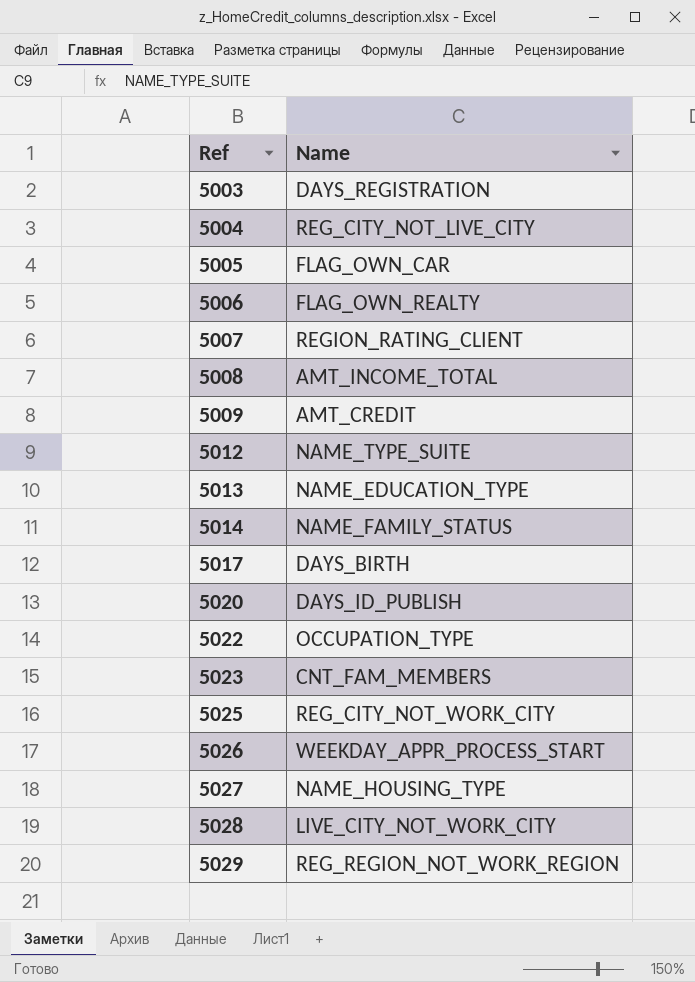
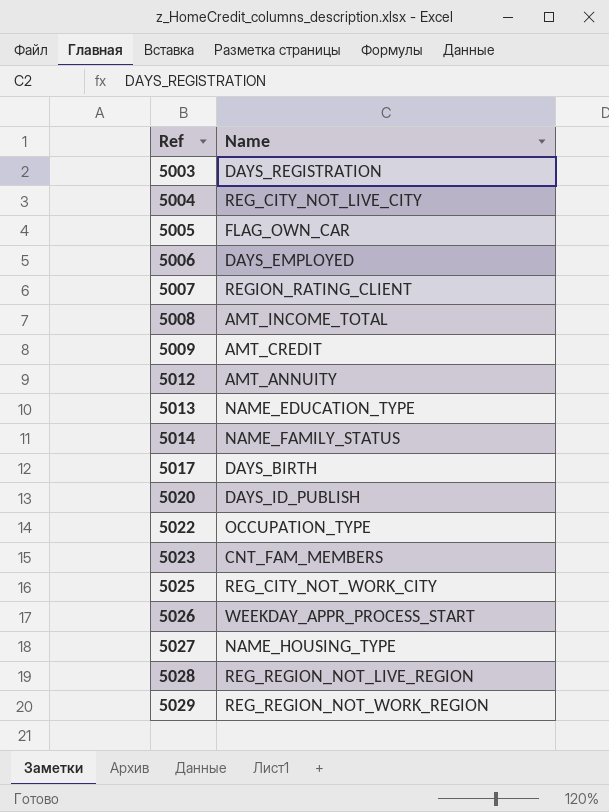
5006 | Name: FLAG_OWN_REALTY -> DAYS_EMPLOYED
5012 | Name: NAME_TYPE_SUITE -> AMT_ANNUITY
5028 | Name: LIVE_CITY_NOT_WORK_CITY -> REG_REGION_NOT_LIVE_REGION

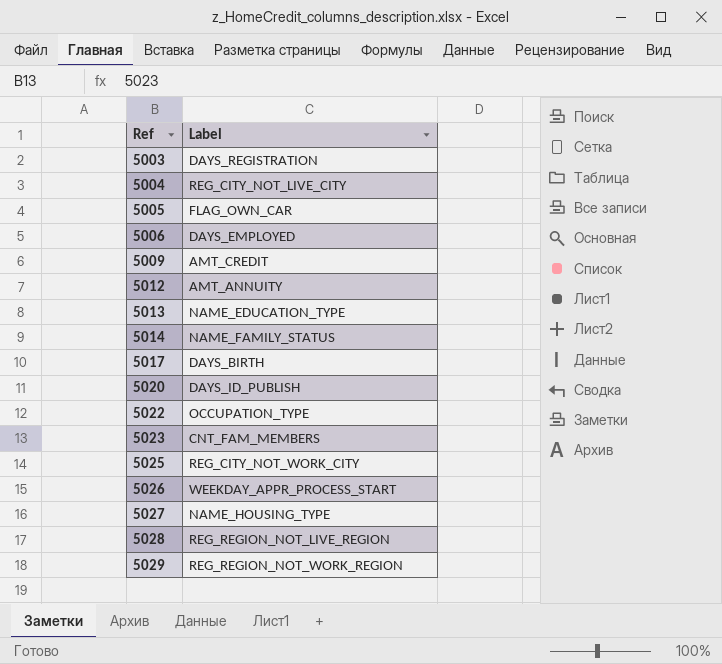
column name: Name -> Label
row 5007: REGION_RATING_CLIENT -> none
row 5008: AMT_INCOME_TOTAL -> none

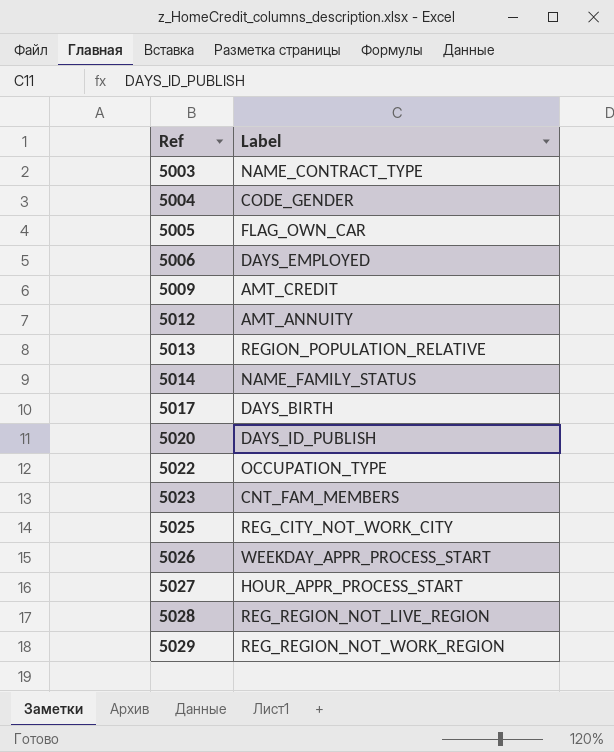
5003 | Label: DAYS_REGISTRATION -> NAME_CONTRACT_TYPE
5004 | Label: REG_CITY_NOT_LIVE_CITY -> CODE_GENDER
5013 | Label: NAME_EDUCATION_TYPE -> REGION_POPULATION_RELATIVE
5027 | Label: NAME_HOUSING_TYPE -> HOUR_APPR_PROCESS_START

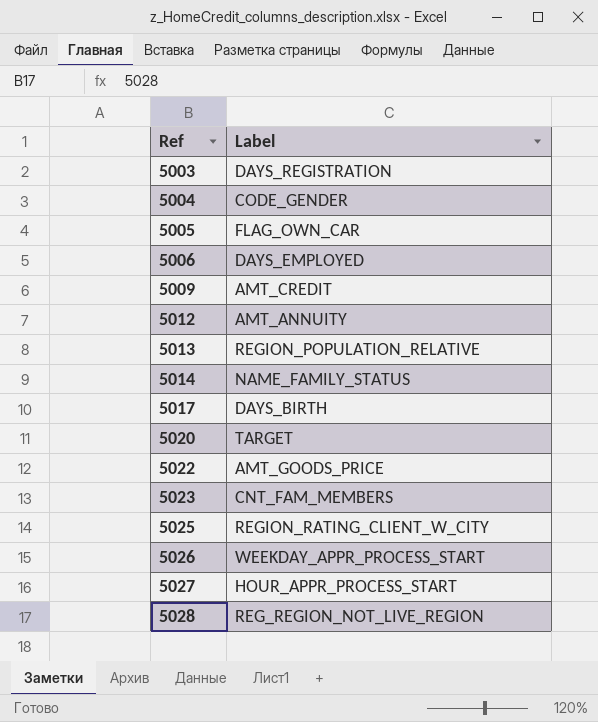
row 5029: REG_REGION_NOT_WORK_REGION -> none
5003 | Label: NAME_CONTRACT_TYPE -> DAYS_REGISTRATION
5020 | Label: DAYS_ID_PUBLISH -> TARGET
5022 | Label: OCCUPATION_TYPE -> AMT_GOODS_PRICE
5025 | Label: REG_CITY_NOT_WORK_CITY -> REGION_RATING_CLIENT_W_CITY

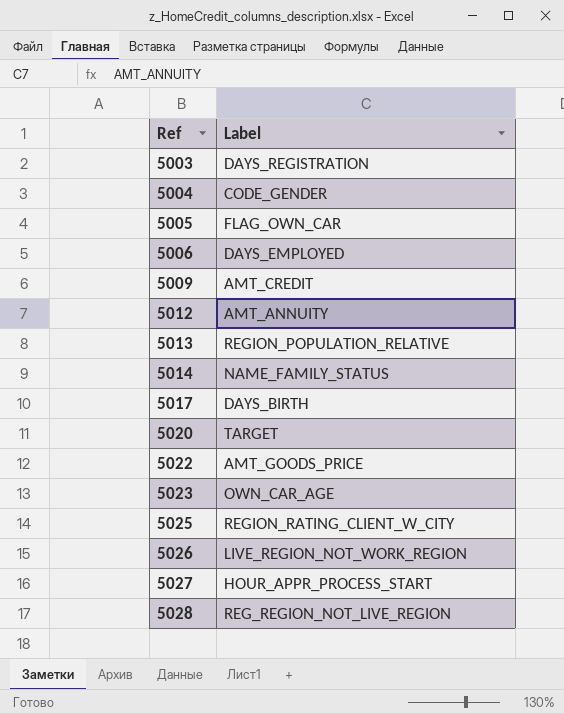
5023 | Label: CNT_FAM_MEMBERS -> OWN_CAR_AGE
5026 | Label: WEEKDAY_APPR_PROCESS_START -> LIVE_REGION_NOT_WORK_REGION

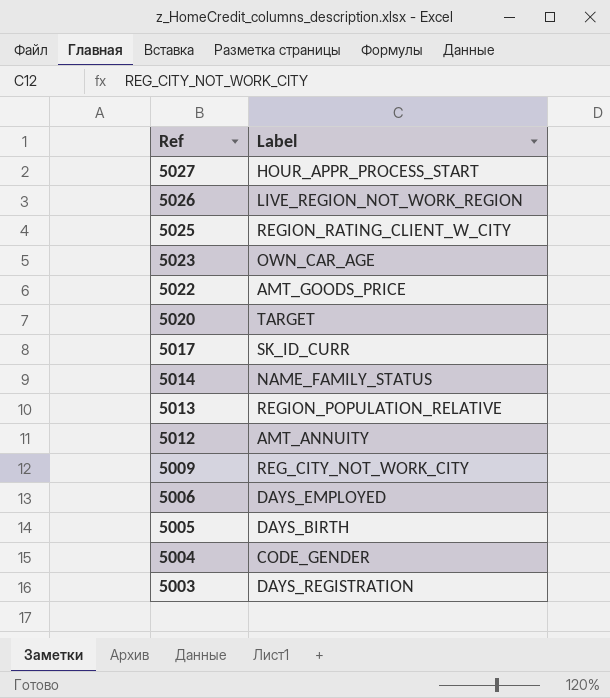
row order: Ref ascending -> Ref descending
row 5028: REG_REGION_NOT_LIVE_REGION -> none
5017 | Label: DAYS_BIRTH -> SK_ID_CURR
5009 | Label: AMT_CREDIT -> REG_CITY_NOT_WORK_CITY
5005 | Label: FLAG_OWN_CAR -> DAYS_BIRTH

